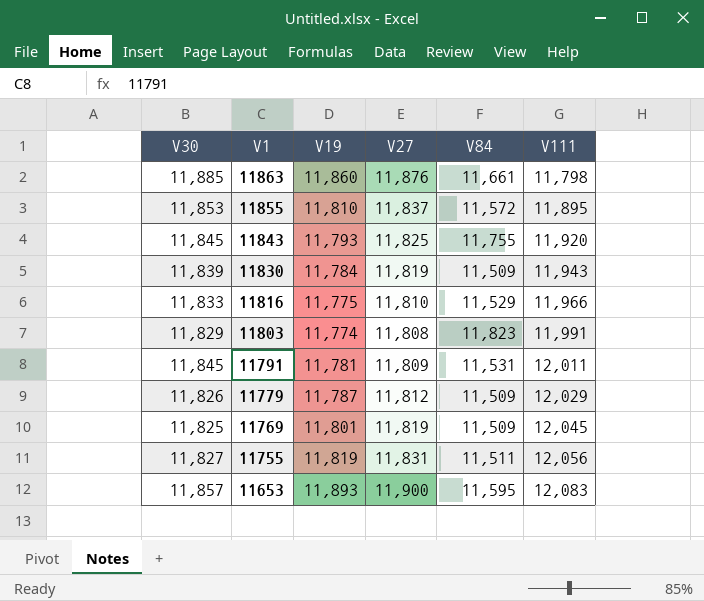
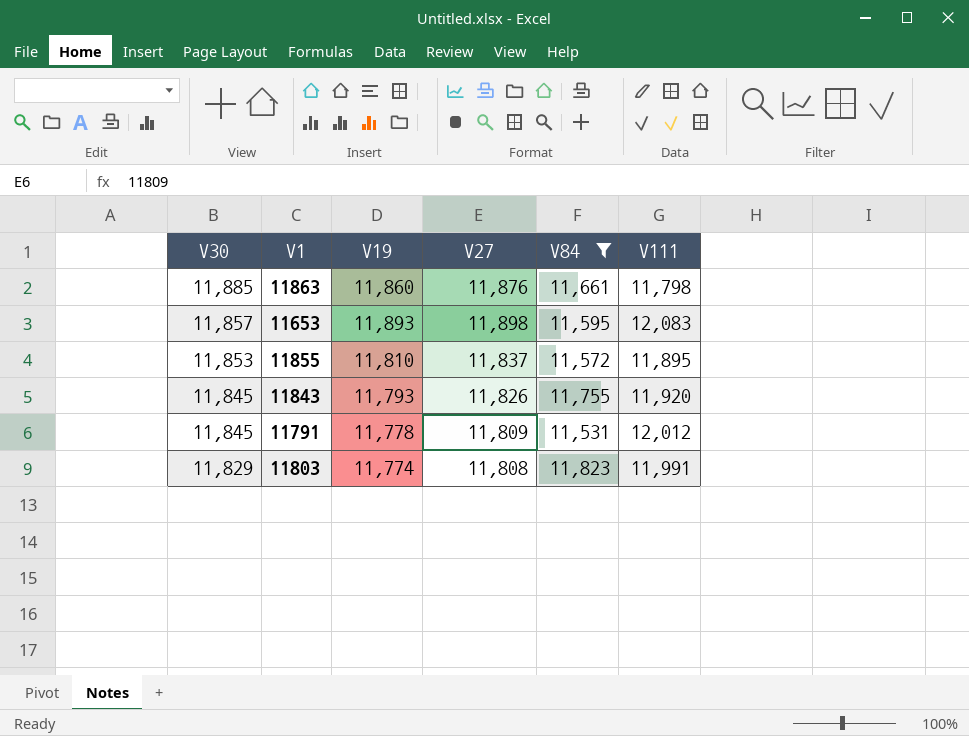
filter: none -> V84 >= 11,531
row order: V1 descending -> V30 descending
11653 | V27: 11,900 -> 11,898
11843 | V27: 11,825 -> 11,826
11791 | V19: 11,781 -> 11,778
11791 | V111: 12,011 -> 12,012

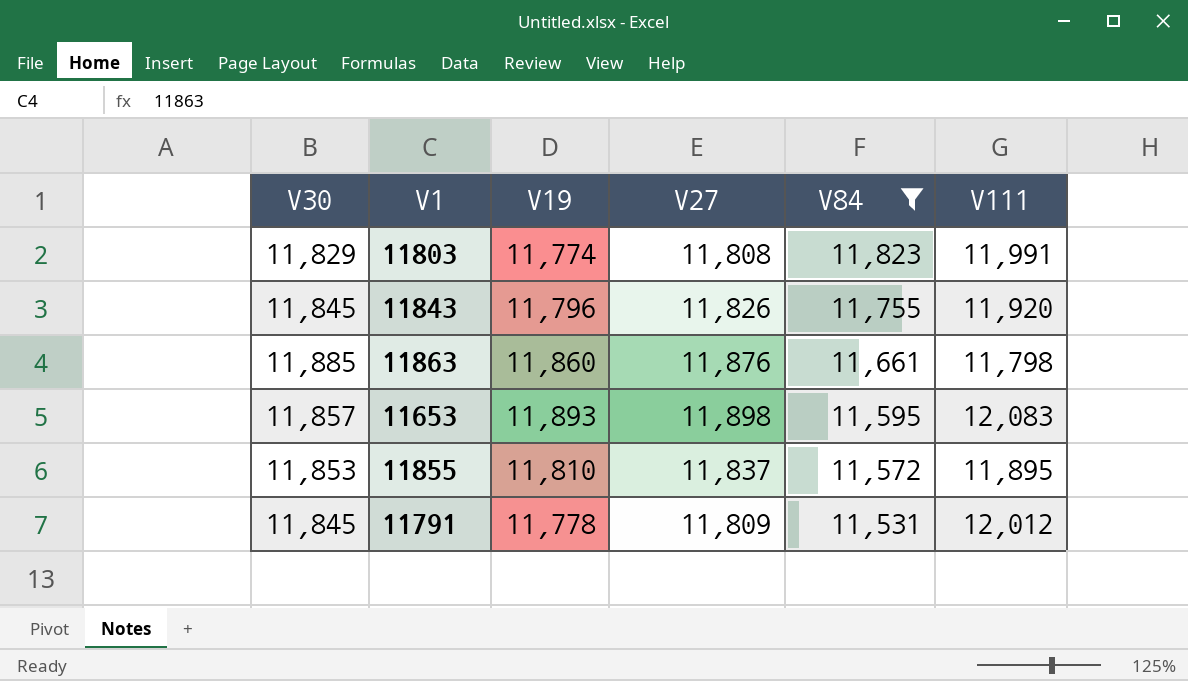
row order: V30 descending -> V84 descending
11843 | V19: 11,793 -> 11,796

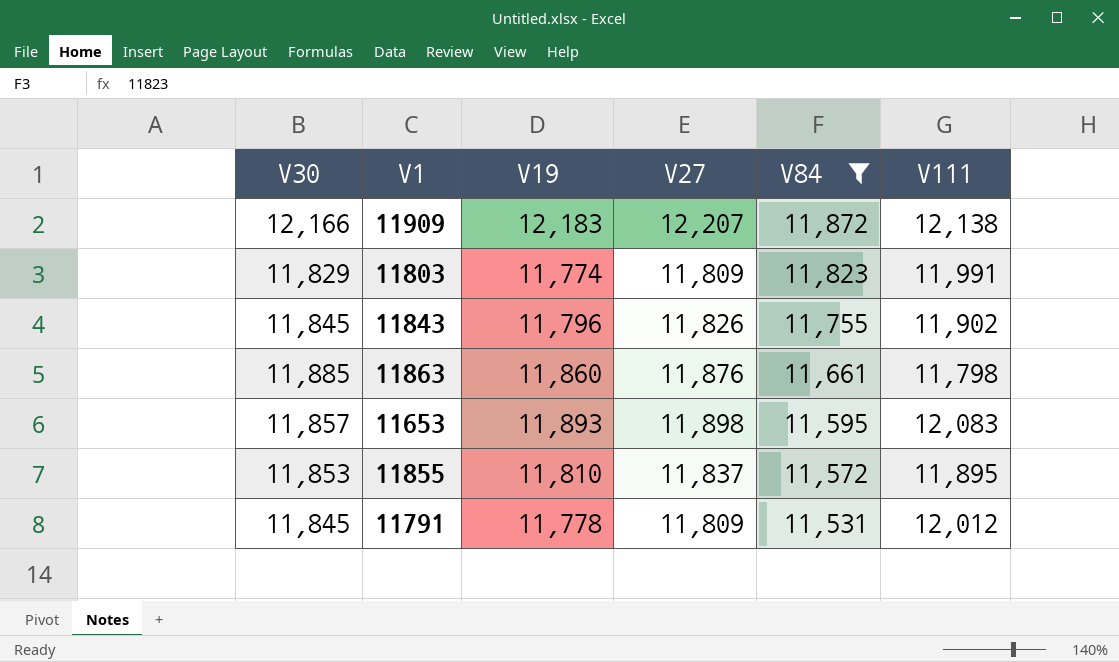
row 11909: none -> 12,166 | 12,183 | 12,207 | 11,872 | 12,138
11803 | V27: 11,808 -> 11,809
11843 | V111: 11,920 -> 11,902

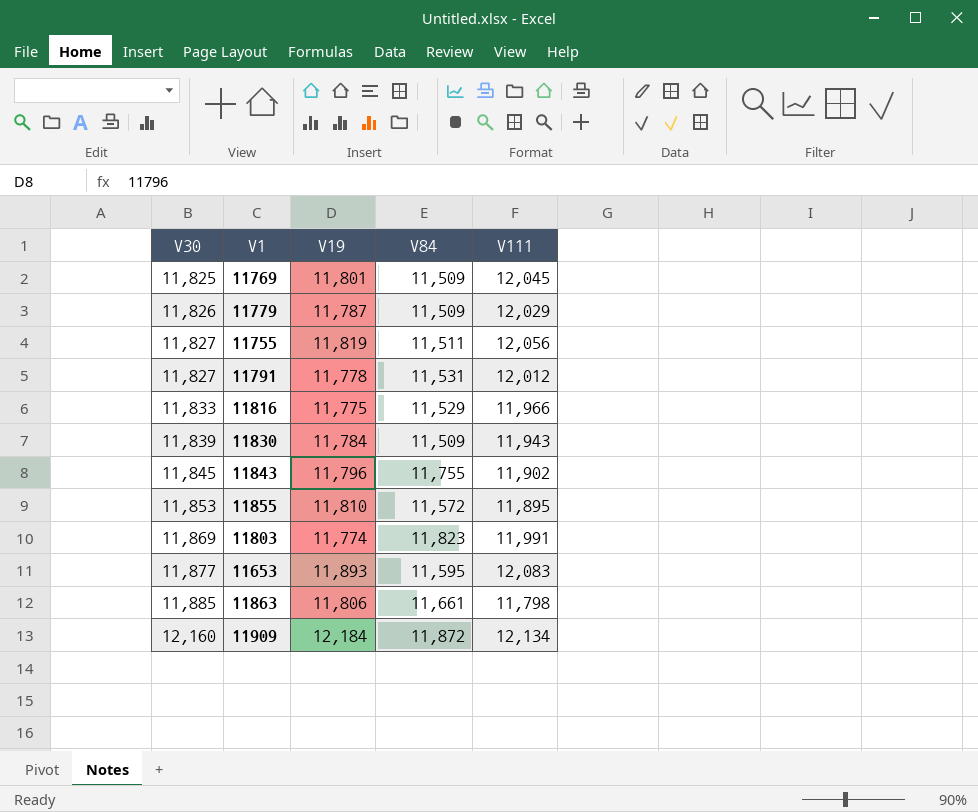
filter: V84 >= 11,531 -> none
row order: V84 descending -> V30 ascending
column V27 | position: 4 -> none
11791 | V30: 11,845 -> 11,827
11803 | V30: 11,829 -> 11,869
11653 | V30: 11,857 -> 11,877
11863 | V19: 11,860 -> 11,806
11909 | V30: 12,166 -> 12,160
11909 | V19: 12,183 -> 12,184
11909 | V111: 12,138 -> 12,134

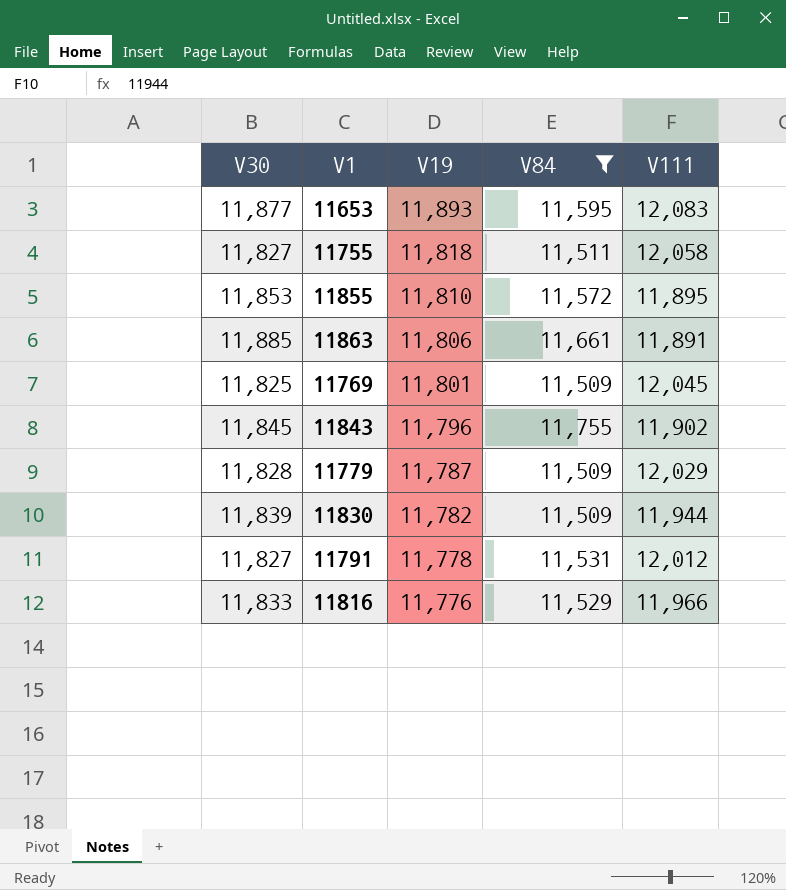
filter: none -> V84 <= 11,755
row order: V30 ascending -> V19 descending
11755 | V19: 11,819 -> 11,818
11755 | V111: 12,056 -> 12,058
11863 | V111: 11,798 -> 11,891
11779 | V30: 11,826 -> 11,828
11830 | V19: 11,784 -> 11,782
11830 | V111: 11,943 -> 11,944
11816 | V19: 11,775 -> 11,776

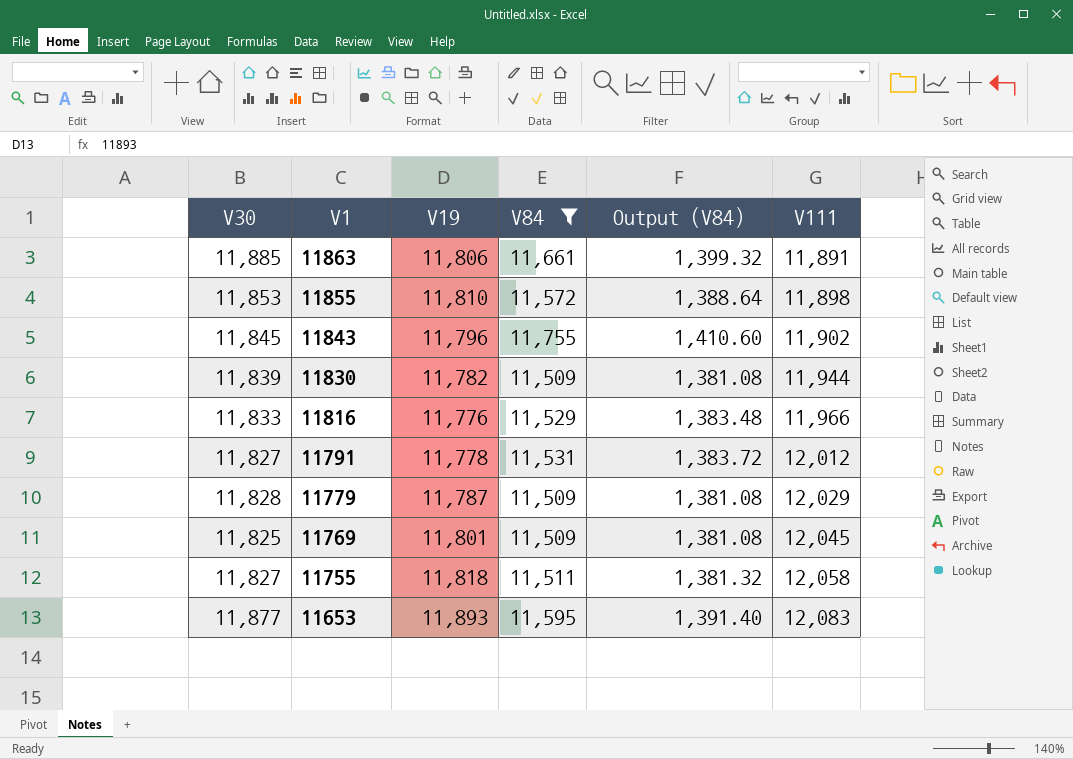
row order: V19 descending -> V1 descending
column Output (V84) | formula: none -> [V84] * 0.12
11855 | V111: 11,895 -> 11,898

